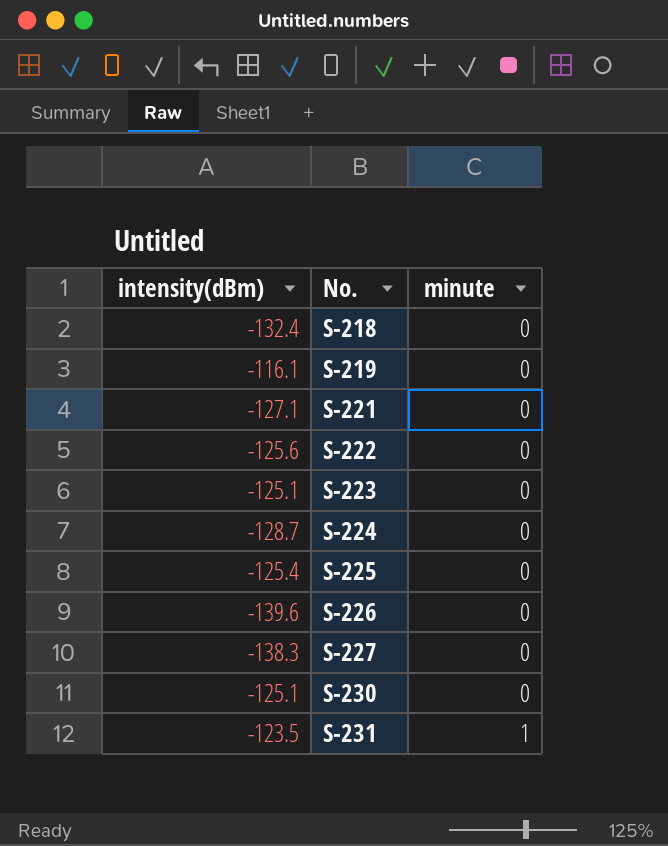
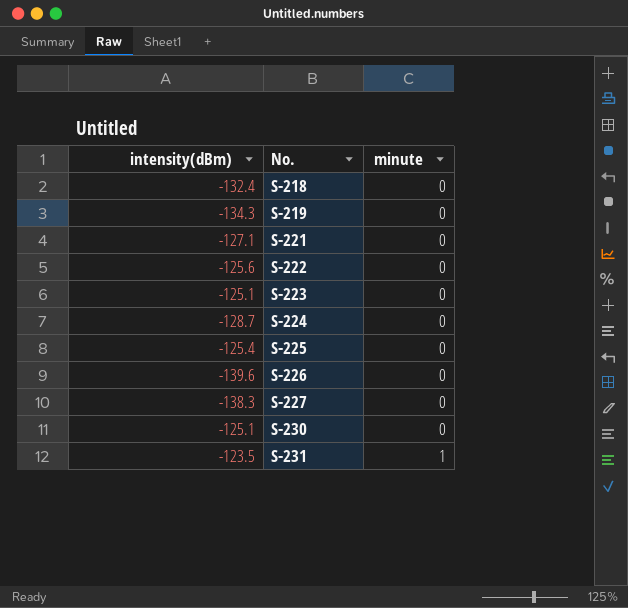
S-219 | intensity(dBm): -116.1 -> -134.3

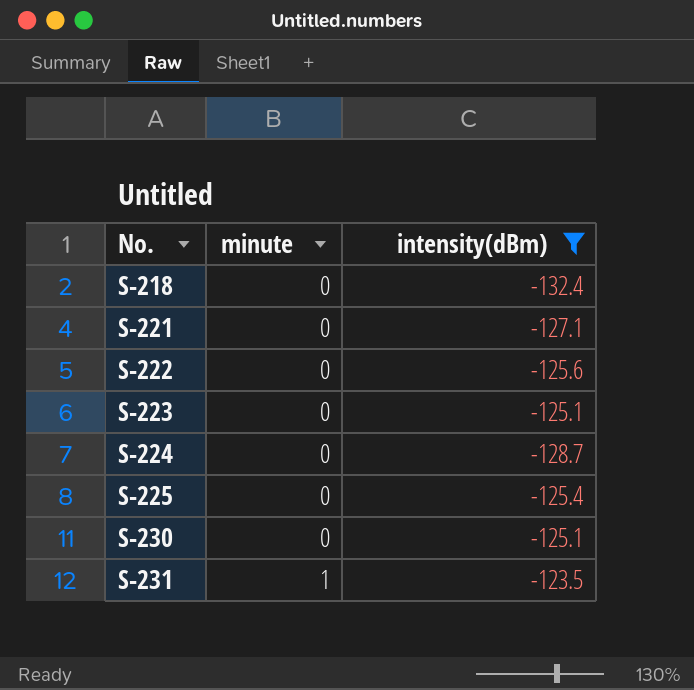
filter: none -> intensity(dBm) >= -132.4
column intensity(dBm) | position: 1 -> 3

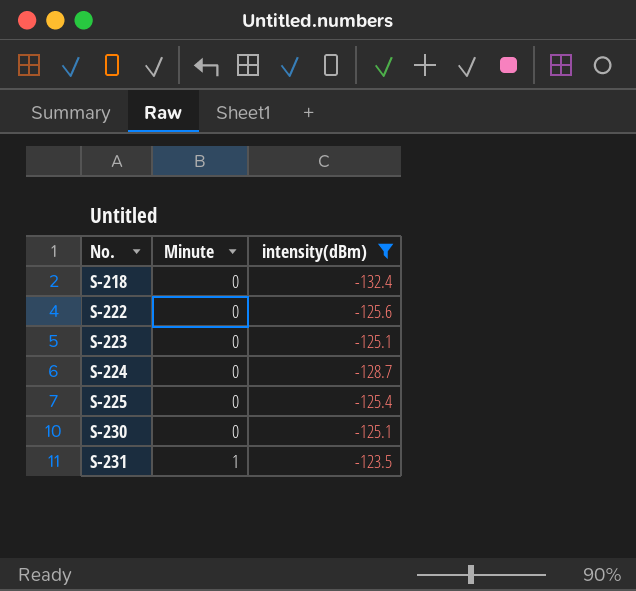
column name: minute -> Minute
row S-221: 0 | -127.1 -> none

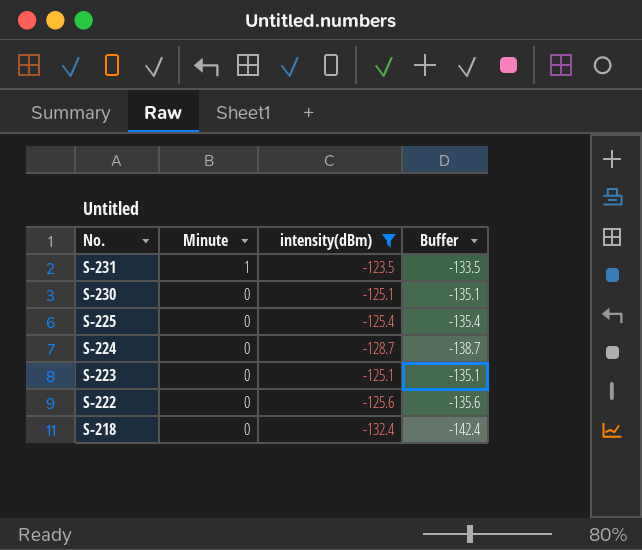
row order: No. ascending -> No. descending
column Buffer | formula: none -> [intensity(dBm)] - 10

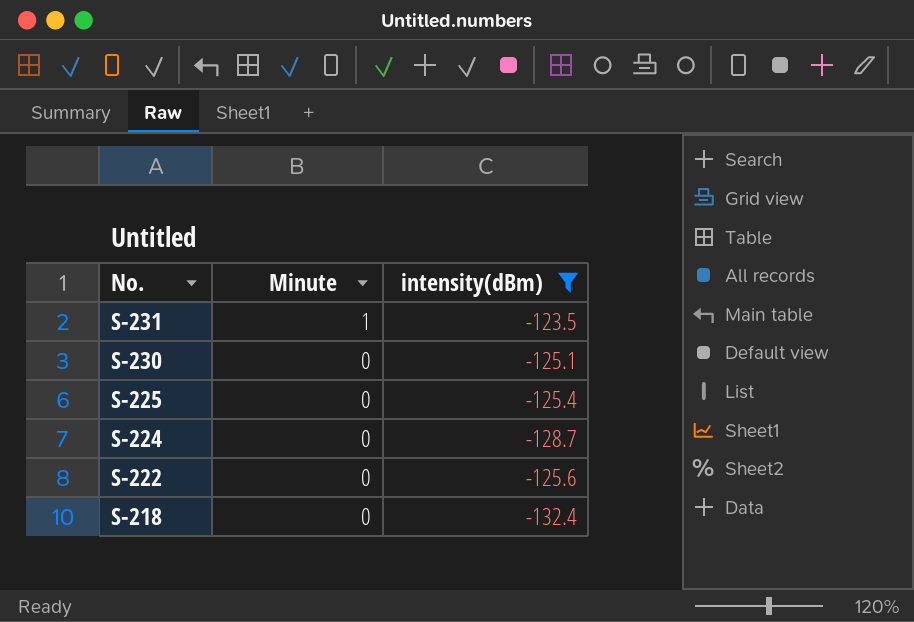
column Buffer | formula: [intensity(dBm)] - 10 -> none
row S-223: 0 | -125.1 | -135.1 -> none

